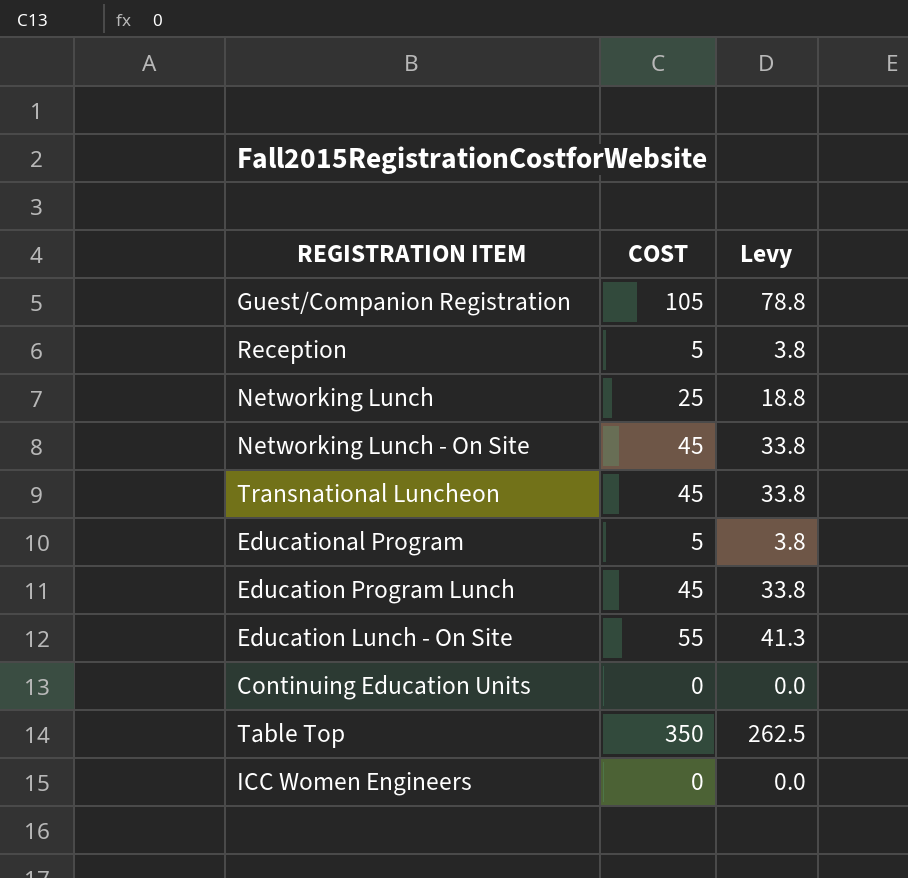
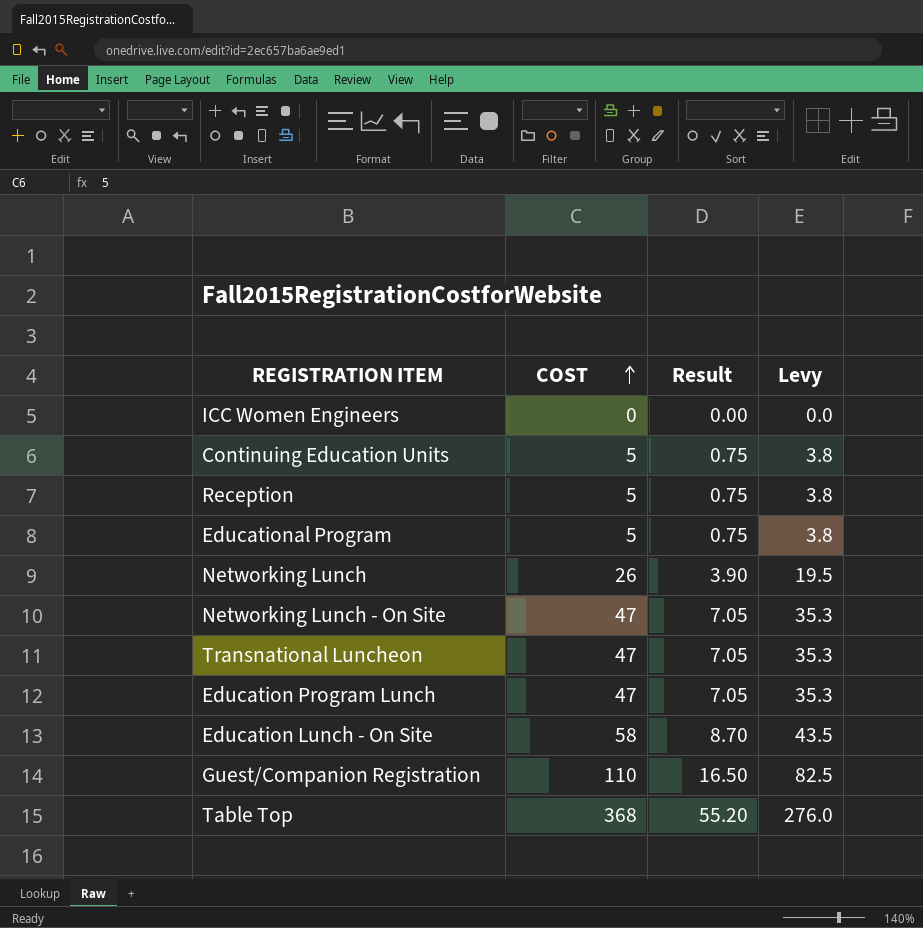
row order: none -> COST ascending
column Result | formula: none -> [COST] * 0.15
Continuing Education Units | COST: 0 -> 5
Continuing Education Units | Levy: 0.0 -> 3.8
Networking Lunch | COST: 25 -> 26
Networking Lunch | Levy: 18.8 -> 19.5
Networking Lunch - On Site | COST: 45 -> 47
Networking Lunch - On Site | Levy: 33.8 -> 35.3
Transnational Luncheon | COST: 45 -> 47
Transnational Luncheon | Levy: 33.8 -> 35.3
Education Program Lunch | COST: 45 -> 47
Education Program Lunch | Levy: 33.8 -> 35.3
Education Lunch - On Site | COST: 55 -> 58
Education Lunch - On Site | Levy: 41.3 -> 43.5
Guest/Companion Registration | COST: 105 -> 110
Guest/Companion Registration | Levy: 78.8 -> 82.5
Table Top | COST: 350 -> 368
Table Top | Levy: 262.5 -> 276.0

